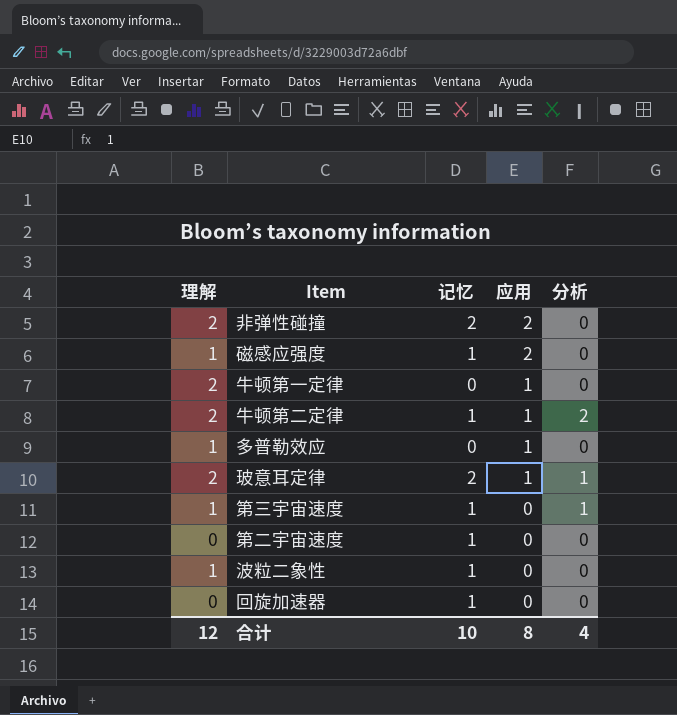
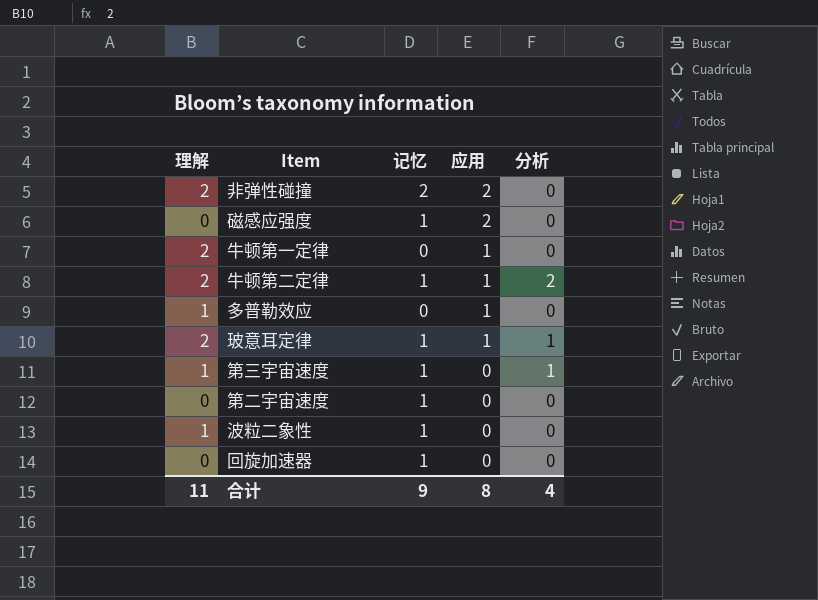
磁感应强度 | 理解: 1 -> 0
玻意耳定律 | 记忆: 2 -> 1
合计 | 理解: 12 -> 11
合计 | 记忆: 10 -> 9

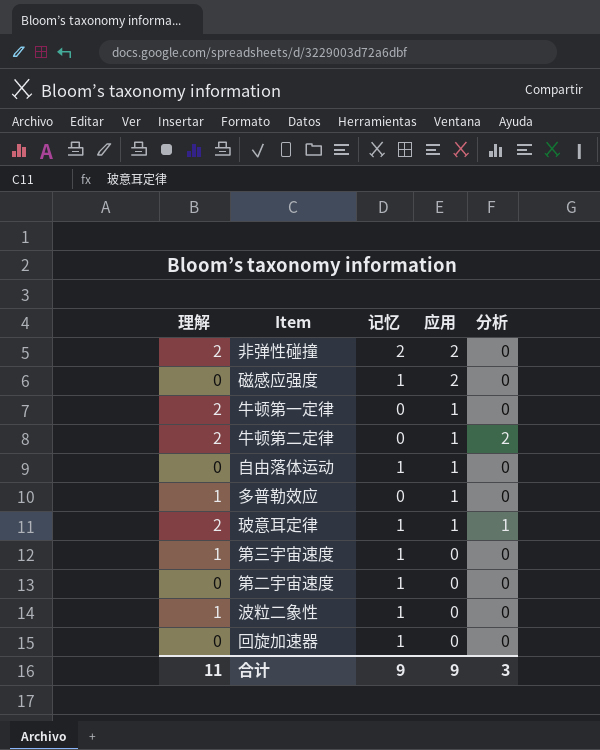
牛顿第二定律 | 记忆: 1 -> 0
row 自由落体运动: none -> 0 | 1 | 1 | 0
第三宇宙速度 | 分析: 1 -> 0
合计 | 应用: 8 -> 9
合计 | 分析: 4 -> 3

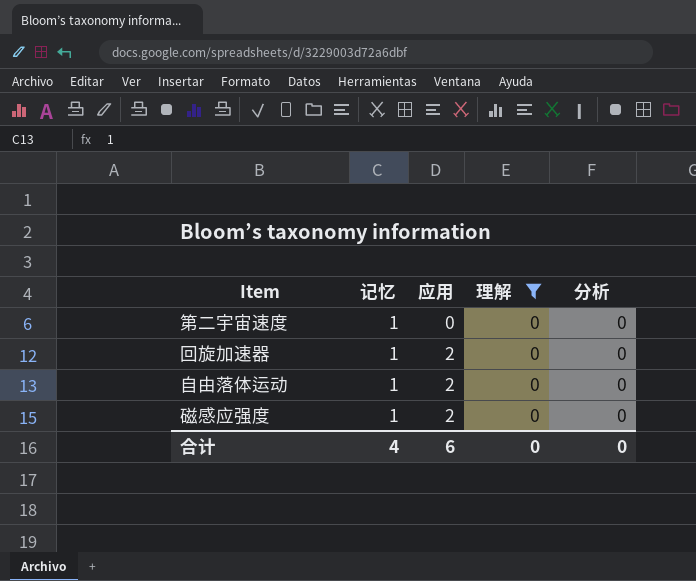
filter: none -> 理解 = 0
row order: 应用 descending -> 应用 ascending
column 理解 | position: 1 -> 4
回旋加速器 | 应用: 0 -> 2
自由落体运动 | 应用: 1 -> 2
合计 | 记忆: 9 -> 4
合计 | 应用: 9 -> 6
合计 | 理解: 11 -> 0
合计 | 分析: 3 -> 0

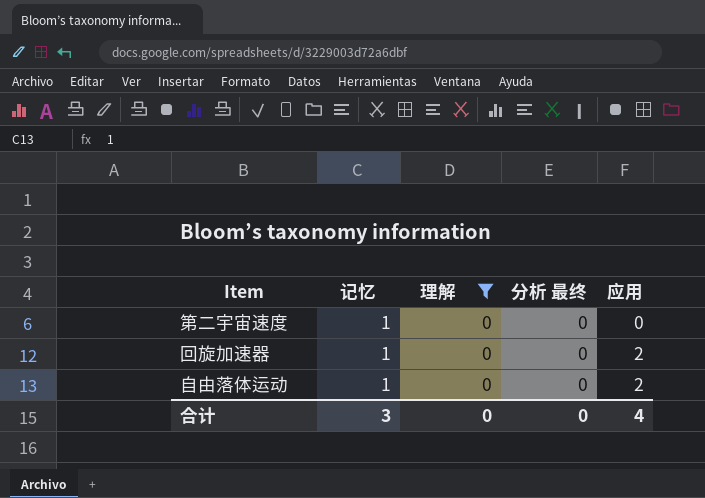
column name: 分析 -> 分析 最终
column 应用 | position: 3 -> 5
row 磁感应强度: 1 | 2 | 0 | 0 -> none
合计 | 记忆: 4 -> 3
合计 | 应用: 6 -> 4

